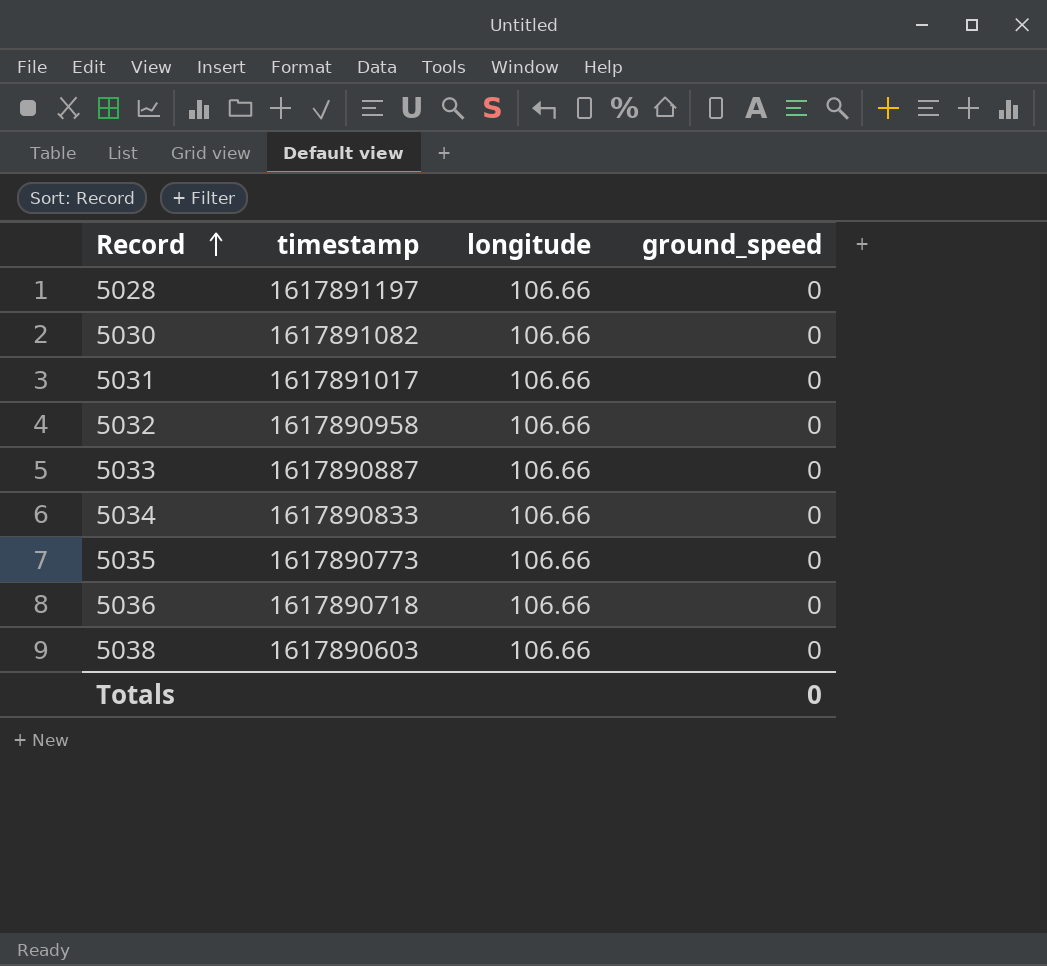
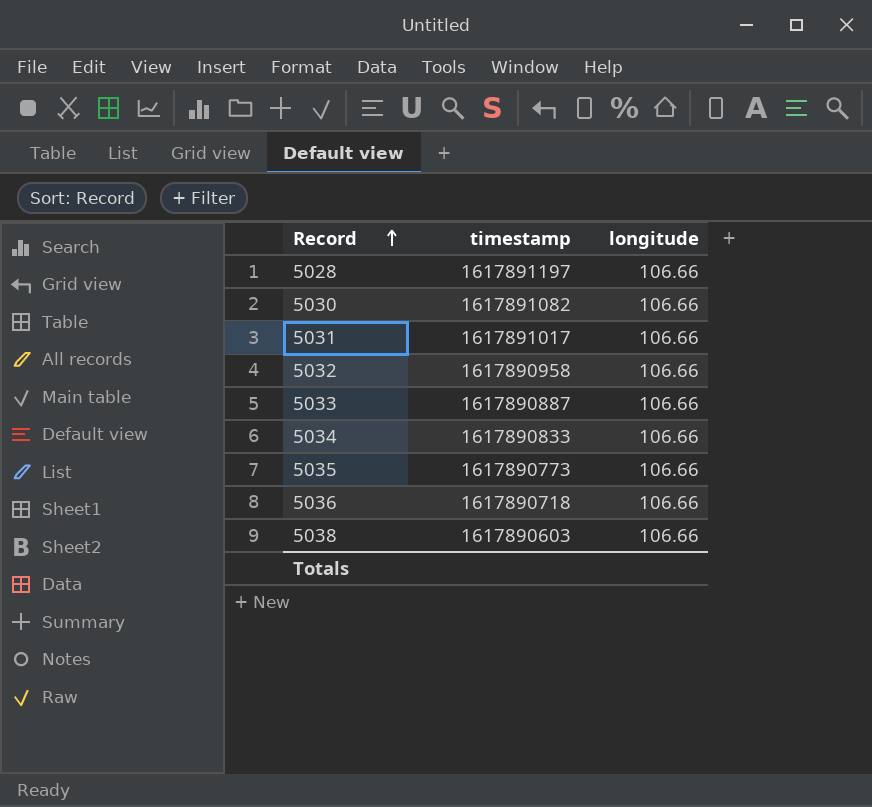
column ground_speed | position: 4 -> none

